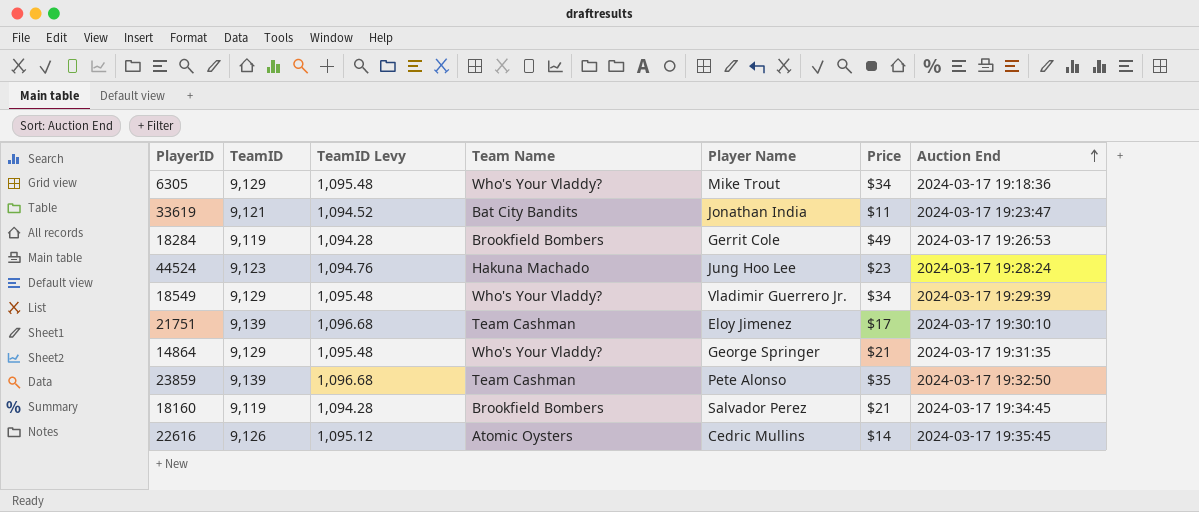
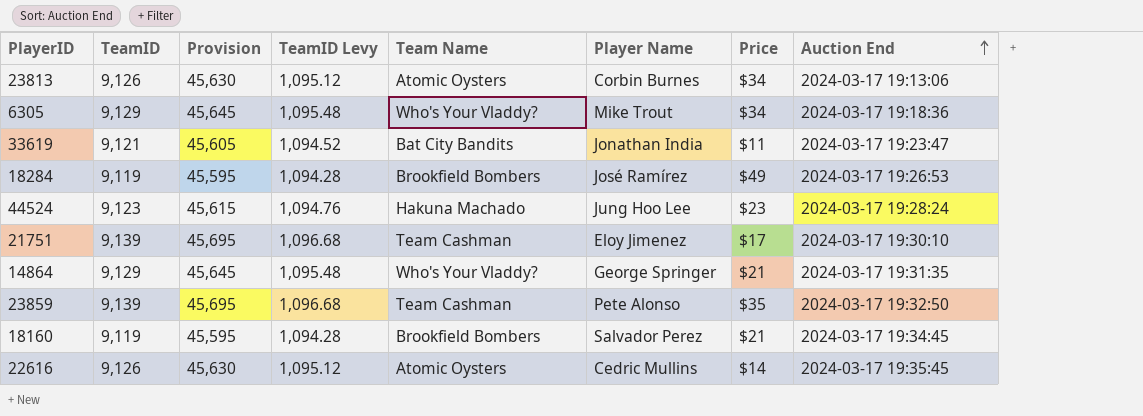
column Provision | formula: none -> [TeamID] * 5
row 18549: 9,129 | 1,095.48 | Who's Your Vladdy? | Vladimir Guerrero Jr. | $34 | 2024-03-17 19:29:39 -> none
row 23813: none -> 9,126 | 45,630 | 1,095.12 | Atomic Oysters | Corbin Burnes | $34 | 2024-03-17 19:13:06
18284 | Player Name: Gerrit Cole -> José Ramírez

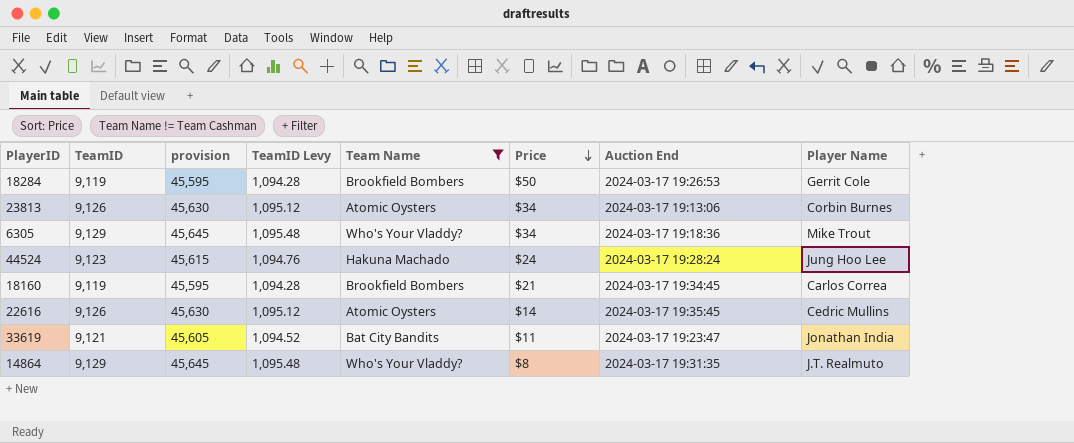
filter: none -> Team Name != Team Cashman
row order: Auction End ascending -> Price descending
column name: Provision -> provision
column Player Name | position: 6 -> 8
18284 | Price: $49 -> $50
18284 | Player Name: José Ramírez -> Gerrit Cole
44524 | Price: $23 -> $24
18160 | Player Name: Salvador Perez -> Carlos Correa
14864 | Price: $21 -> $8
14864 | Player Name: George Springer -> J.T. Realmuto

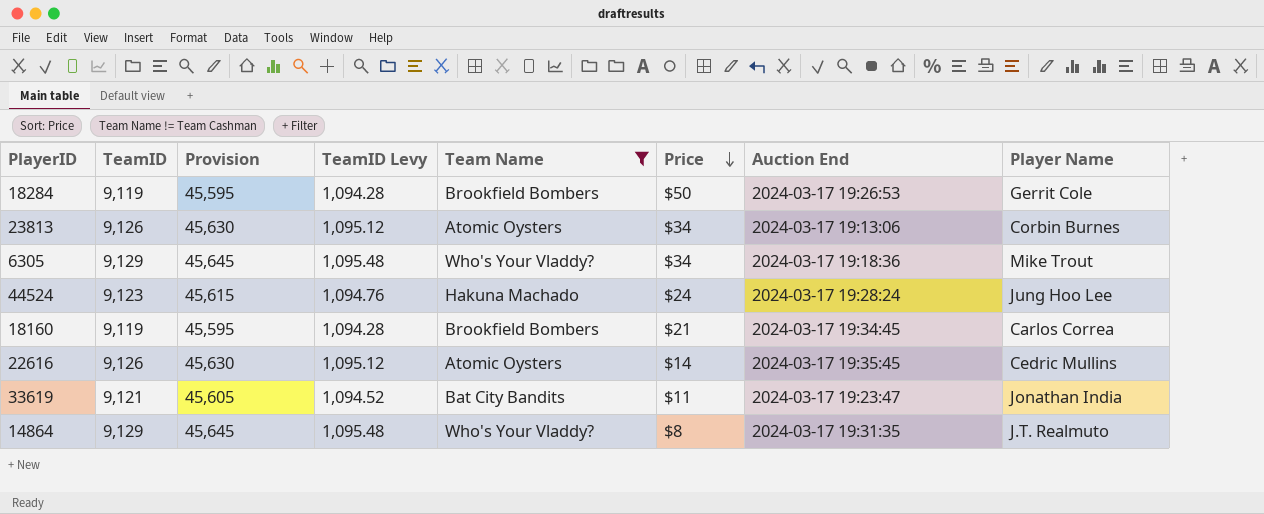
column name: provision -> Provision

